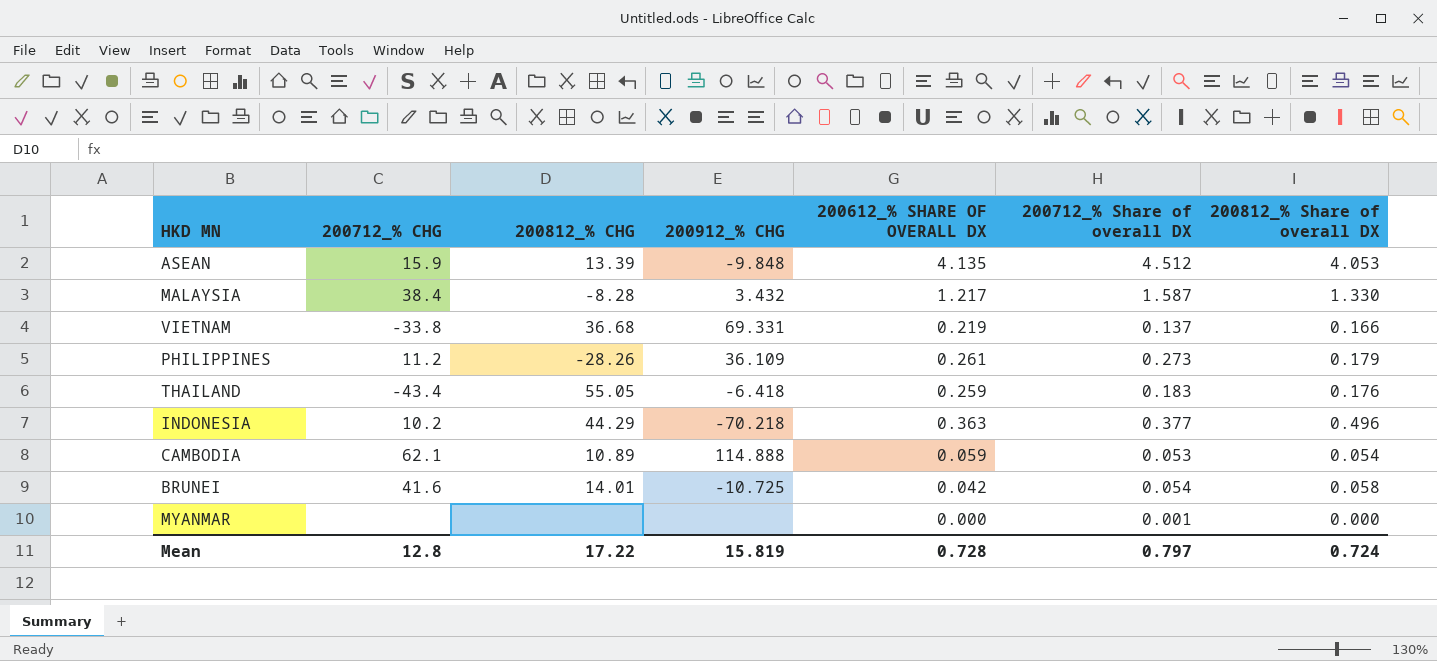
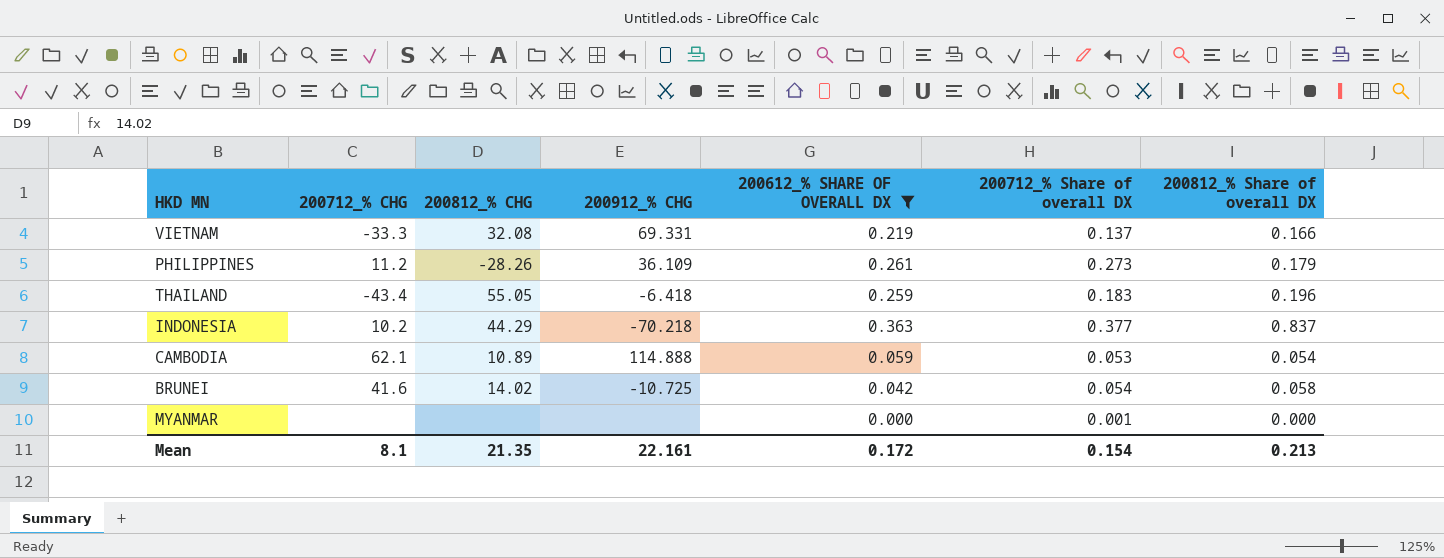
filter: none -> 200612_% SHARE OF OVERALL DX <= 0.363
VIETNAM | 200712_% CHG: -33.8 -> -33.3
VIETNAM | 200812_% CHG: 36.68 -> 32.08
THAILAND | 200812_% Share of overall DX: 0.176 -> 0.196
INDONESIA | 200812_% Share of overall DX: 0.496 -> 0.837
BRUNEI | 200812_% CHG: 14.01 -> 14.02
Mean | 200712_% CHG: 12.8 -> 8.1
Mean | 200812_% CHG: 17.22 -> 21.35
Mean | 200912_% CHG: 15.819 -> 22.161
Mean | 200612_% SHARE OF OVERALL DX: 0.728 -> 0.172
Mean | 200712_% Share of overall DX: 0.797 -> 0.154
Mean | 200812_% Share of overall DX: 0.724 -> 0.213

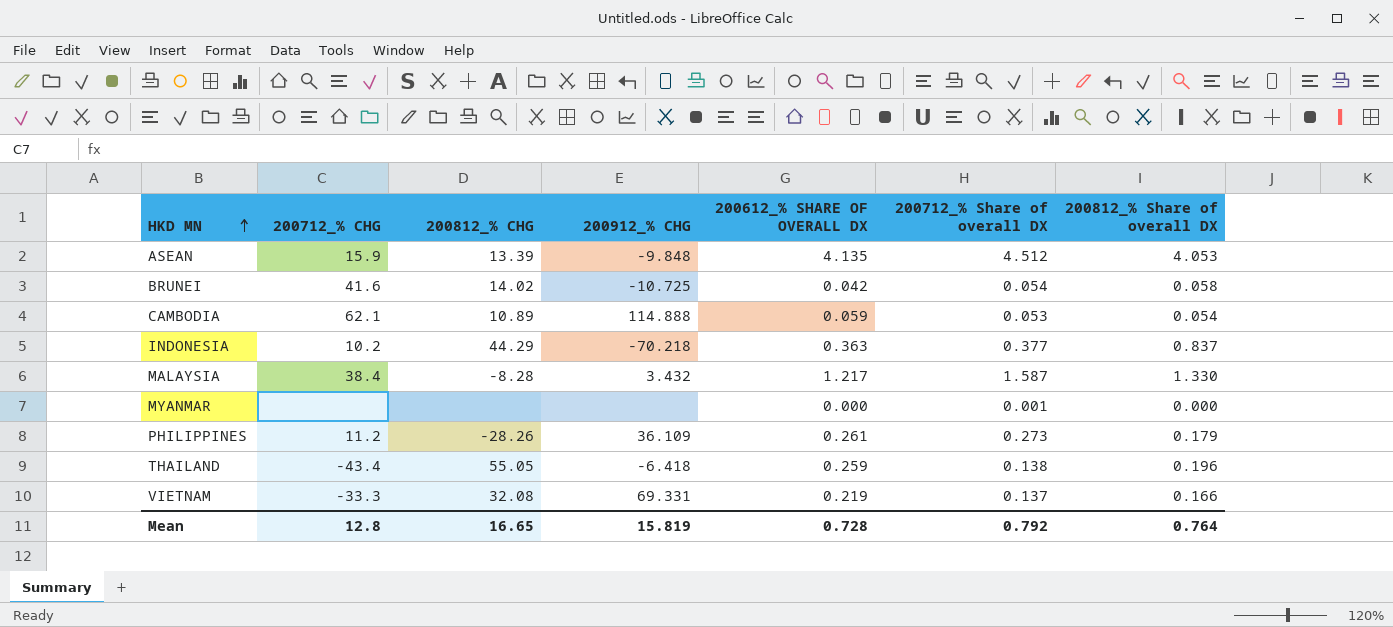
filter: 200612_% SHARE OF OVERALL DX <= 0.363 -> none
row order: none -> HKD MN ascending
THAILAND | 200712_% Share of overall DX: 0.183 -> 0.138
Mean | 200712_% CHG: 8.1 -> 12.8
Mean | 200812_% CHG: 21.35 -> 16.65
Mean | 200912_% CHG: 22.161 -> 15.819
Mean | 200612_% SHARE OF OVERALL DX: 0.172 -> 0.728
Mean | 200712_% Share of overall DX: 0.154 -> 0.792
Mean | 200812_% Share of overall DX: 0.213 -> 0.764

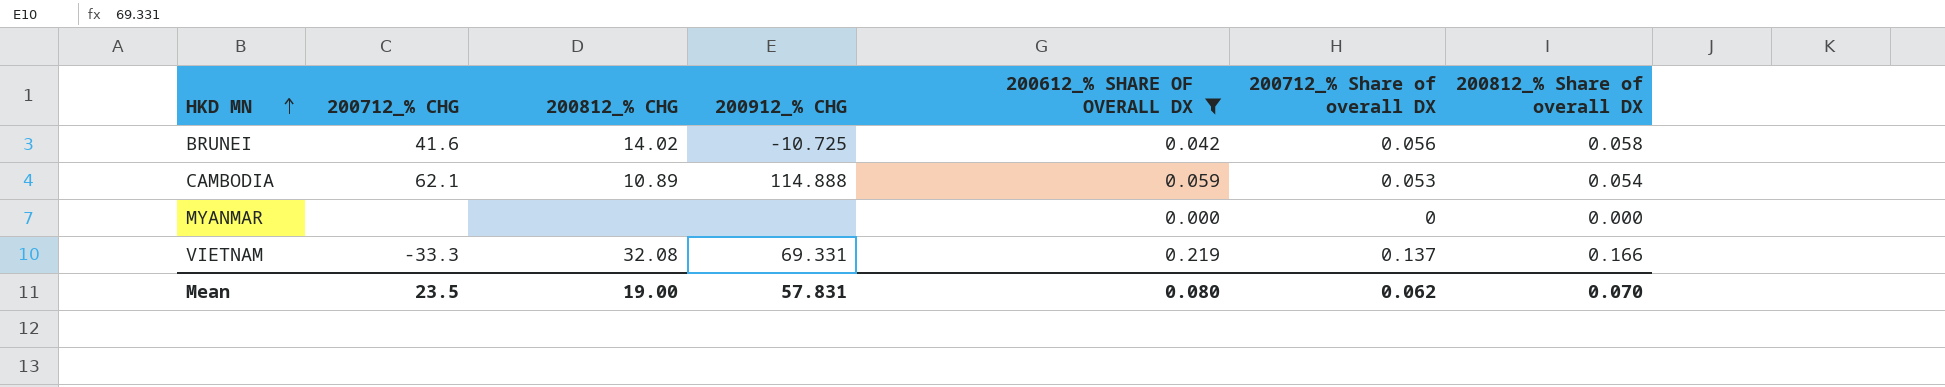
filter: none -> 200612_% SHARE OF OVERALL DX <= 0.219
BRUNEI | 200712_% Share of overall DX: 0.054 -> 0.056
MYANMAR | 200712_% Share of overall DX: 0.001 -> 0
Mean | 200712_% CHG: 12.8 -> 23.5
Mean | 200812_% CHG: 16.65 -> 19.00
Mean | 200912_% CHG: 15.819 -> 57.831
Mean | 200612_% SHARE OF OVERALL DX: 0.728 -> 0.080
Mean | 200712_% Share of overall DX: 0.792 -> 0.062
Mean | 200812_% Share of overall DX: 0.764 -> 0.070

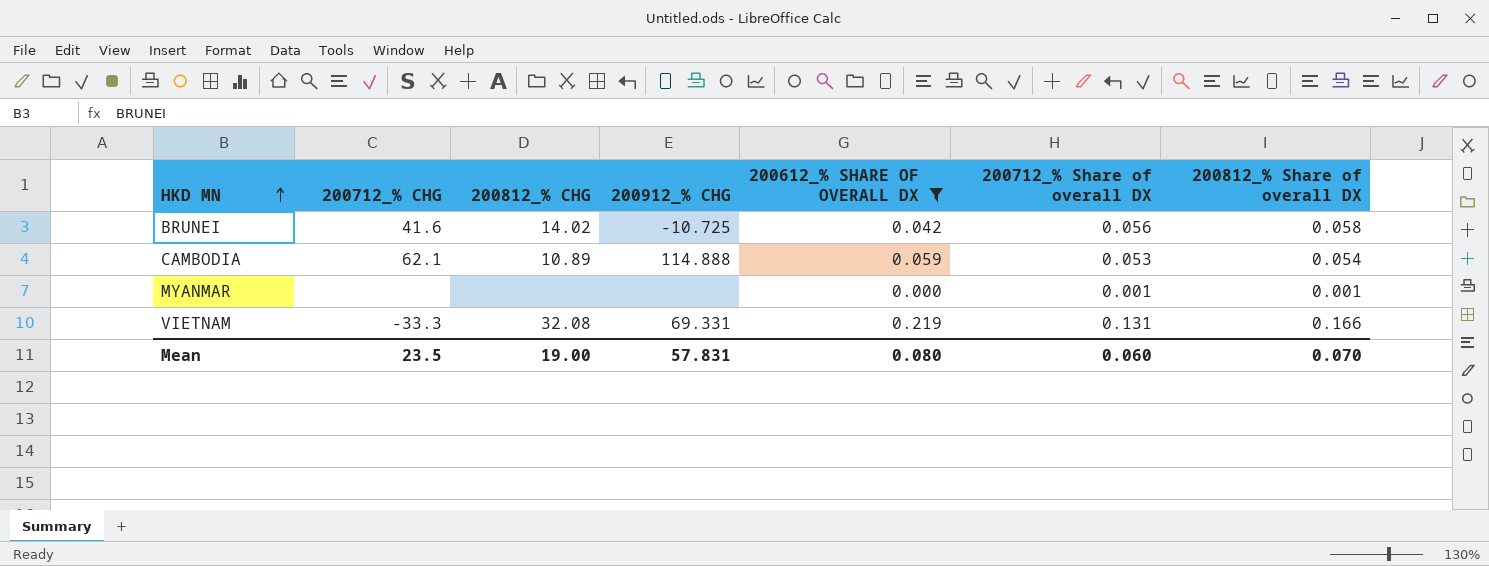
MYANMAR | 200712_% Share of overall DX: 0 -> 0.001
MYANMAR | 200812_% Share of overall DX: 0.000 -> 0.001
VIETNAM | 200712_% Share of overall DX: 0.137 -> 0.131
Mean | 200712_% Share of overall DX: 0.062 -> 0.060

